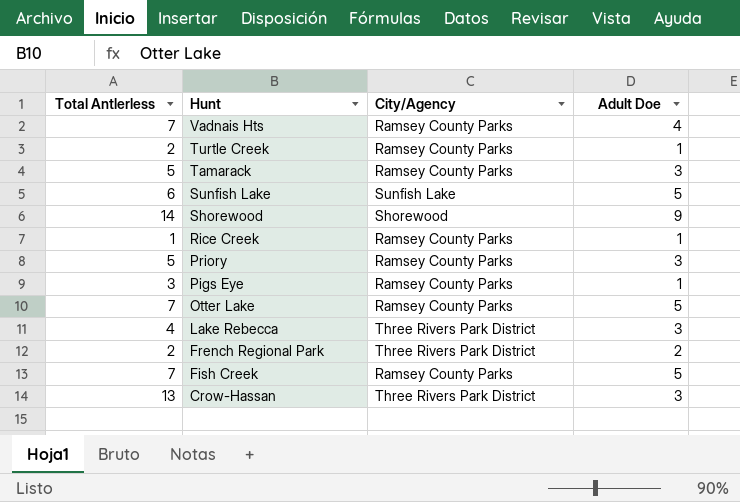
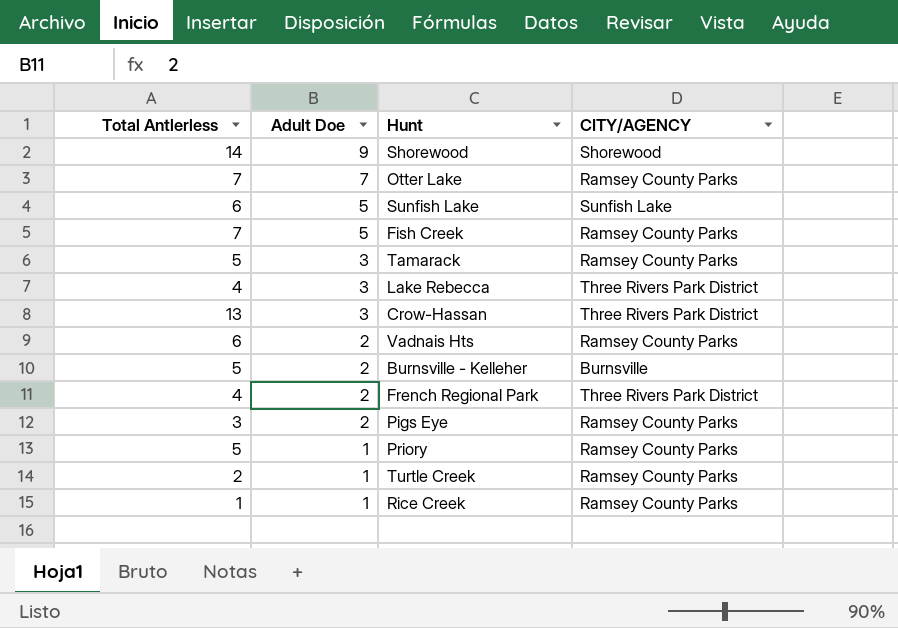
row order: Hunt descending -> Adult Doe descending
column Adult Doe | position: 4 -> 2
column name: City/Agency -> CITY/AGENCY
Otter Lake | Adult Doe: 5 -> 7
Vadnais Hts | Total Antlerless: 7 -> 6
Vadnais Hts | Adult Doe: 4 -> 2
row Burnsville - Kelleher: none -> 5 | 2 | Burnsville
French Regional Park | Total Antlerless: 2 -> 4
Pigs Eye | Adult Doe: 1 -> 2
Priory | Adult Doe: 3 -> 1

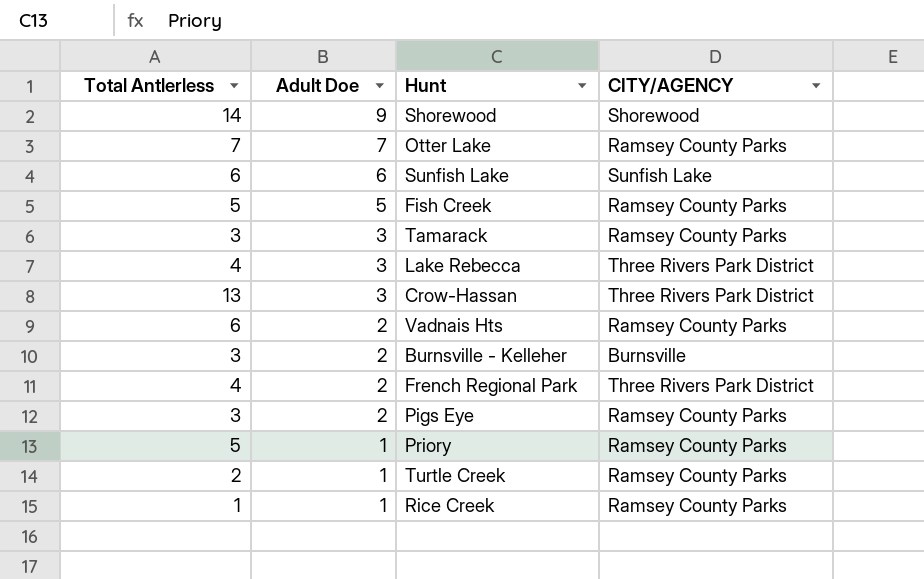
Sunfish Lake | Adult Doe: 5 -> 6
Fish Creek | Total Antlerless: 7 -> 5
Tamarack | Total Antlerless: 5 -> 3
Burnsville - Kelleher | Total Antlerless: 5 -> 3

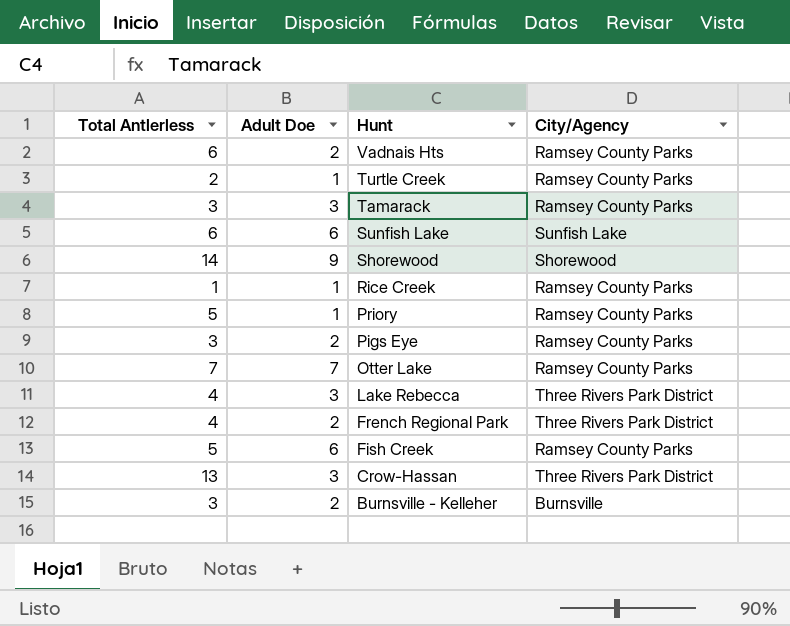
row order: Adult Doe descending -> Hunt descending
column name: CITY/AGENCY -> City/Agency
Fish Creek | Adult Doe: 5 -> 6

